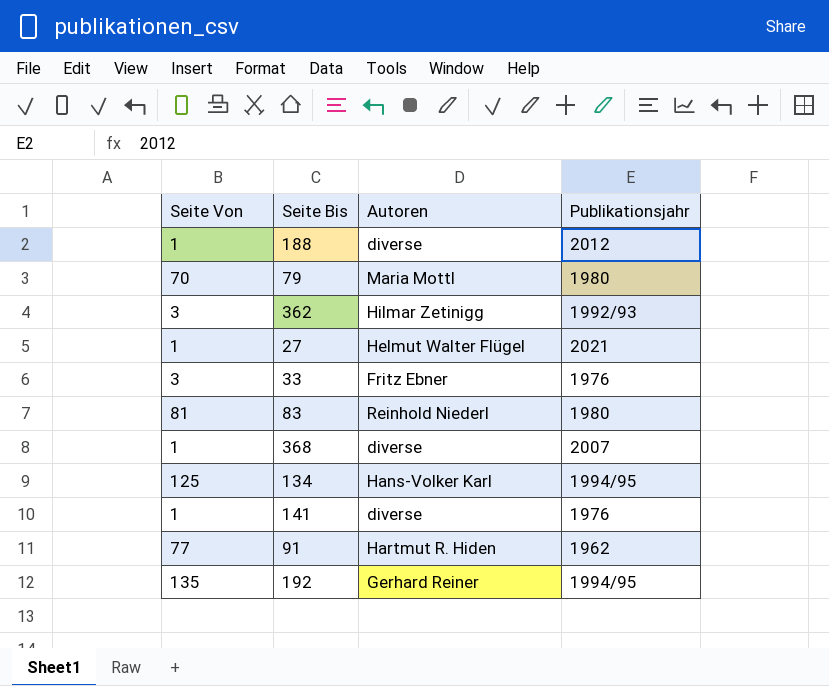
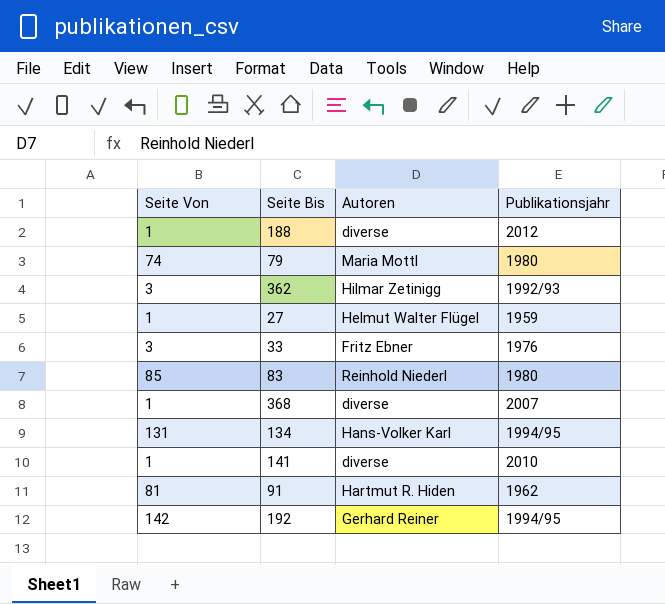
79 | Seite Von: 70 -> 74
27 | Publikationsjahr: 2021 -> 1959
83 | Seite Von: 81 -> 85
134 | Seite Von: 125 -> 131
141 | Publikationsjahr: 1976 -> 2010
91 | Seite Von: 77 -> 81
192 | Seite Von: 135 -> 142

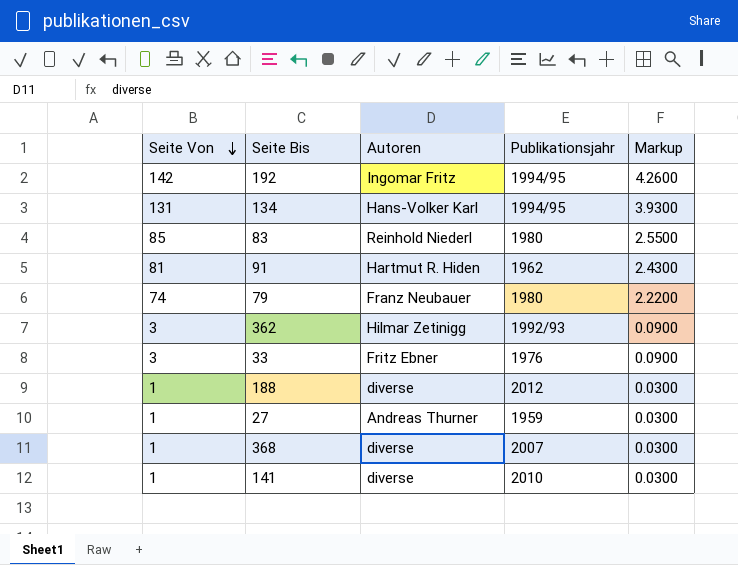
row order: none -> Seite Von descending
column Markup | formula: none -> [Seite Von] * 0.03
192 | Autoren: Gerhard Reiner -> Ingomar Fritz
79 | Autoren: Maria Mottl -> Franz Neubauer
27 | Autoren: Helmut Walter Flügel -> Andreas Thurner

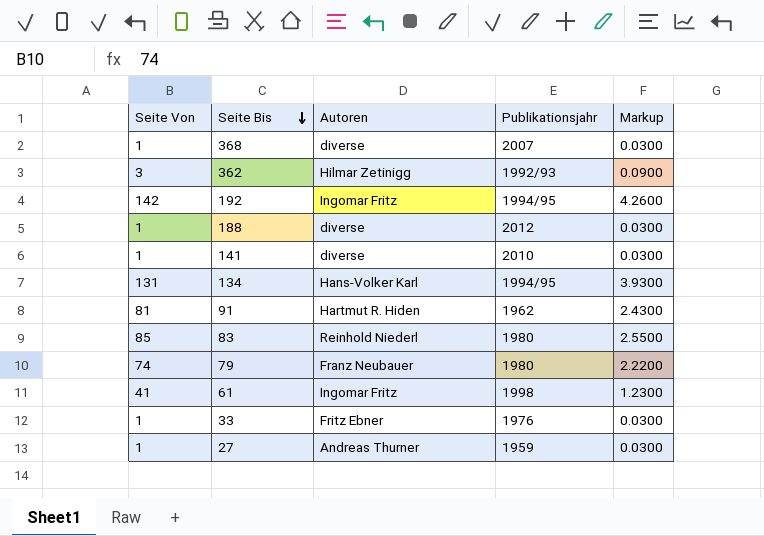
row order: Seite Von descending -> Seite Bis descending
row 61: none -> 41 | Ingomar Fritz | 1998 | 1.2300
33 | Seite Von: 3 -> 1
33 | Markup: 0.0900 -> 0.0300

